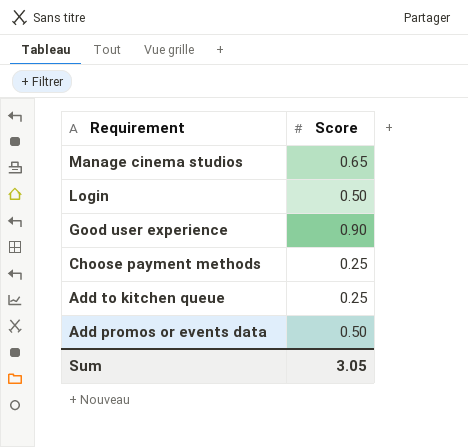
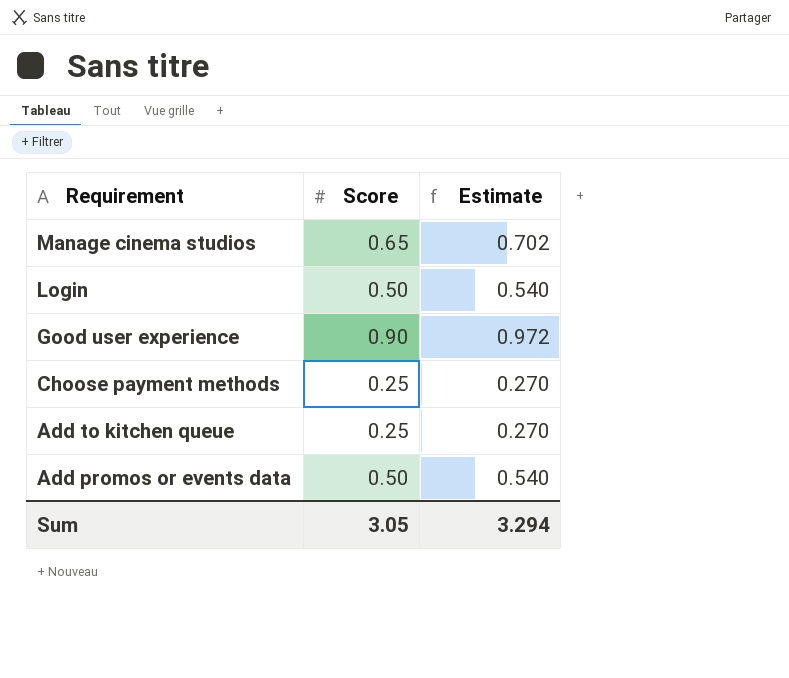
column Estimate | formula: none -> [Score] * 1.08

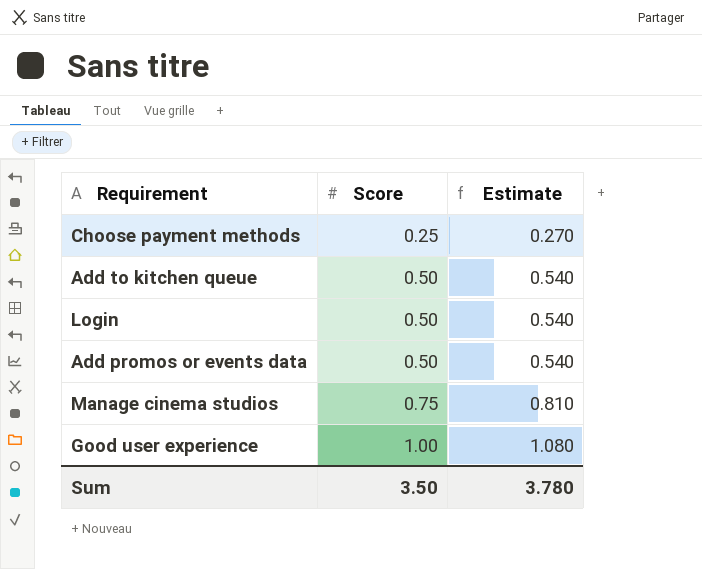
row order: Requirement descending -> Score ascending
Add to kitchen queue | Score: 0.25 -> 0.50
Add to kitchen queue | Estimate: 0.270 -> 0.540
Manage cinema studios | Score: 0.65 -> 0.75
Manage cinema studios | Estimate: 0.702 -> 0.810
Good user experience | Score: 0.90 -> 1.00
Good user experience | Estimate: 0.972 -> 1.080
Sum | Score: 3.05 -> 3.50
Sum | Estimate: 3.294 -> 3.780

